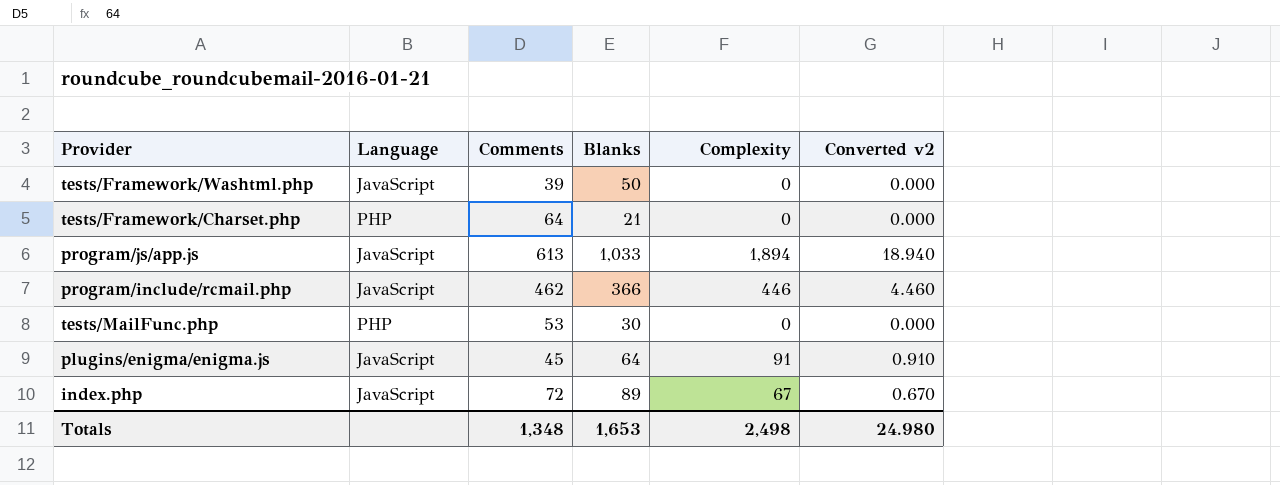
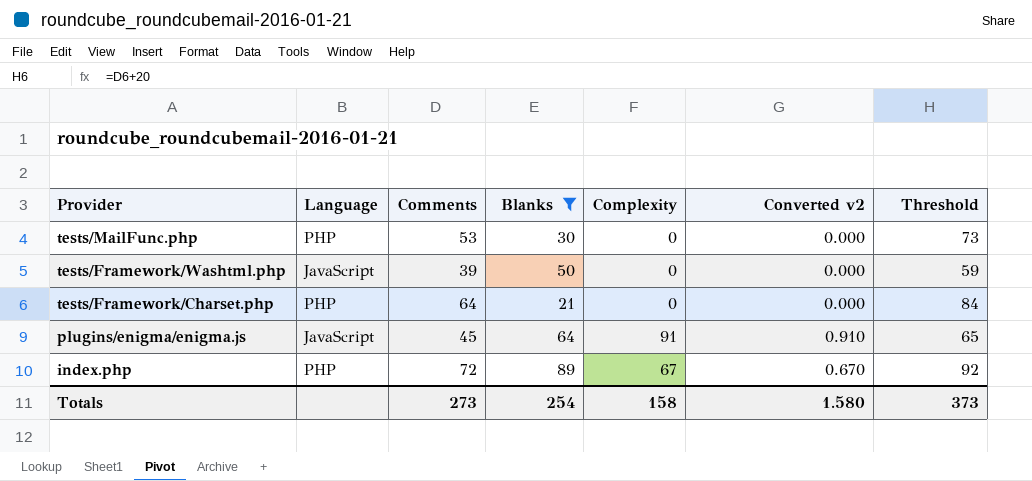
filter: none -> Blanks <= 89
row order: none -> Provider descending
column Threshold | formula: none -> [Comments] + 20
index.php | Language: JavaScript -> PHP
Totals | Comments: 1,348 -> 273
Totals | Blanks: 1,653 -> 254
Totals | Complexity: 2,498 -> 158
Totals | Converted v2: 24.980 -> 1.580

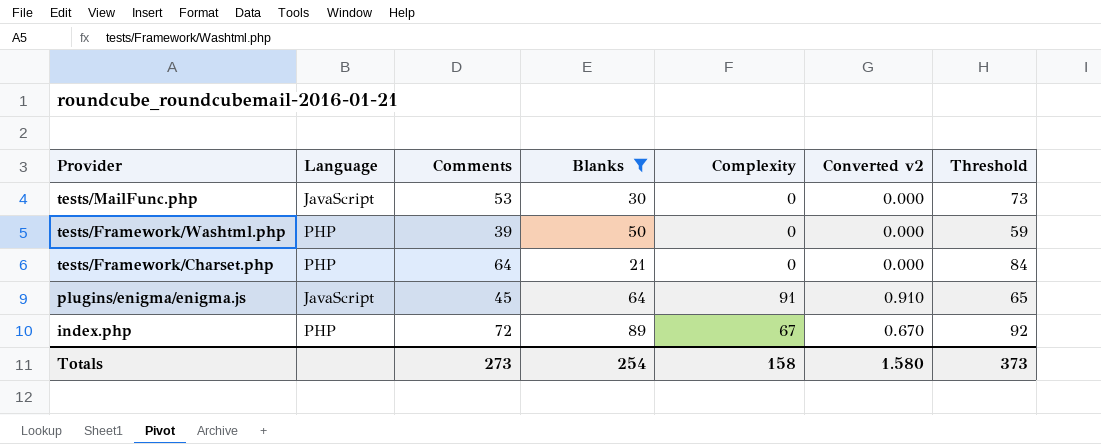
tests/MailFunc.php | Language: PHP -> JavaScript
tests/Framework/Washtml.php | Language: JavaScript -> PHP

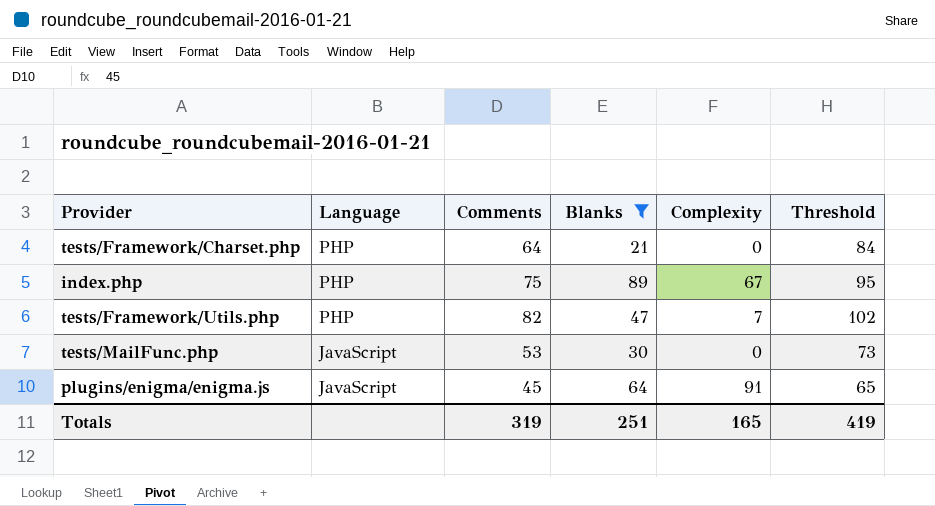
row order: Provider descending -> Language descending
column Converted v2 | formula: [Complexity] * 0.01 -> none
row tests/Framework/Washtml.php: PHP | 39 | 50 | 0 | 0.000 | 59 -> none
index.php | Comments: 72 -> 75
index.php | Threshold: 92 -> 95
row tests/Framework/Utils.php: none -> PHP | 82 | 47 | 7 | 102
Totals | Comments: 273 -> 319
Totals | Blanks: 254 -> 251
Totals | Complexity: 158 -> 165
Totals | Threshold: 373 -> 419

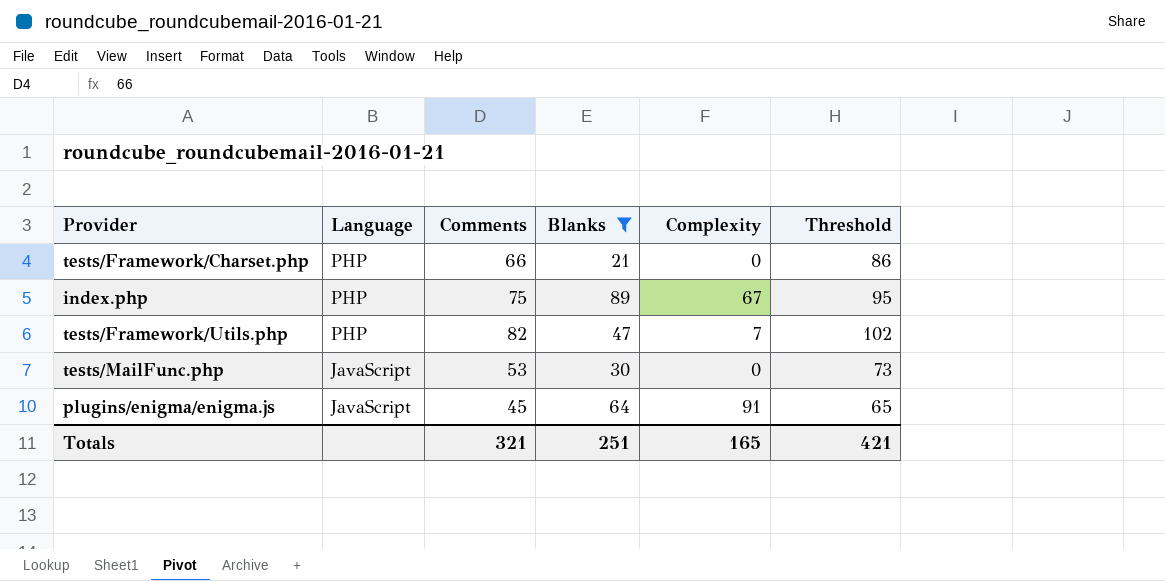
tests/Framework/Charset.php | Comments: 64 -> 66
tests/Framework/Charset.php | Threshold: 84 -> 86
Totals | Comments: 319 -> 321
Totals | Threshold: 419 -> 421

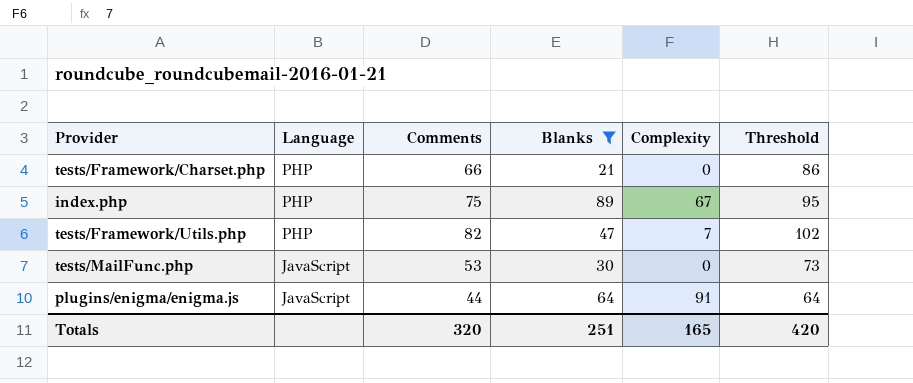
plugins/enigma/enigma.js | Comments: 45 -> 44
plugins/enigma/enigma.js | Threshold: 65 -> 64
Totals | Comments: 321 -> 320
Totals | Threshold: 421 -> 420

